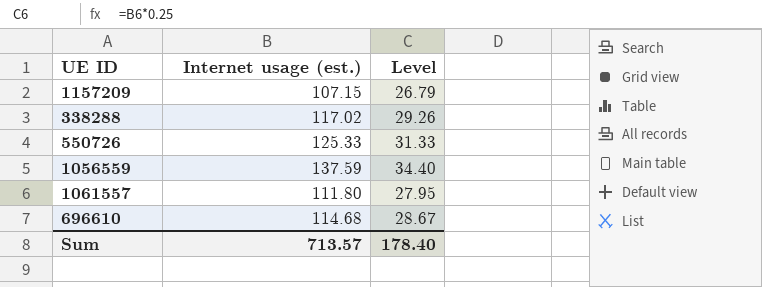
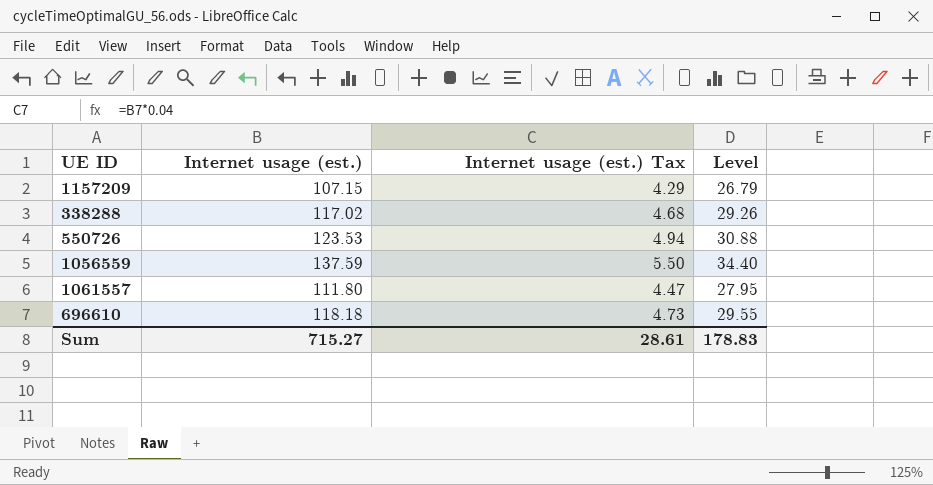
column Internet usage (est.) Tax | formula: none -> [Internet usage (est.)] * 0.04
550726 | Internet usage (est.): 125.33 -> 123.53
550726 | Level: 31.33 -> 30.88
696610 | Internet usage (est.): 114.68 -> 118.18
696610 | Level: 28.67 -> 29.55
Sum | Internet usage (est.): 713.57 -> 715.27
Sum | Level: 178.40 -> 178.83

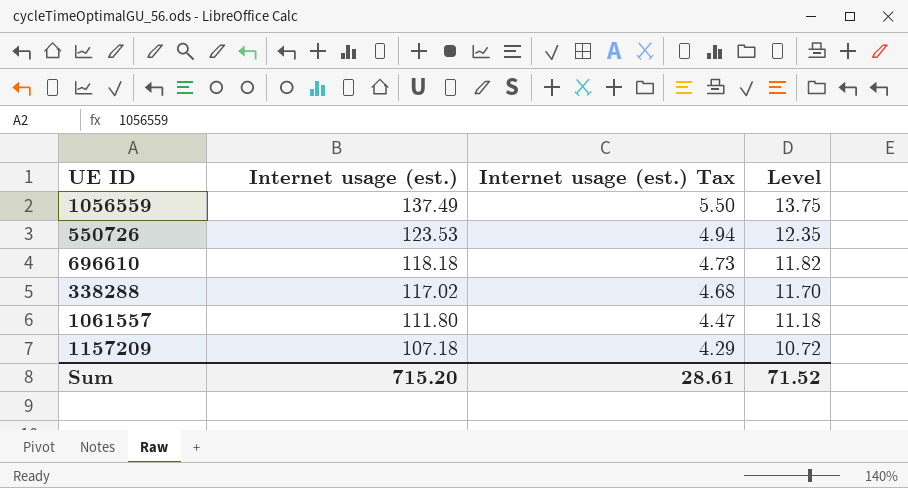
row order: none -> Internet usage (est.) descending
column Level | formula: [Internet usage (est.)] * 0.25 -> [Internet usage (est.)] * 0.1
1056559 | Internet usage (est.): 137.59 -> 137.49
1157209 | Internet usage (est.): 107.15 -> 107.18
Sum | Internet usage (est.): 715.27 -> 715.20
Sum | Level: 178.83 -> 71.52

